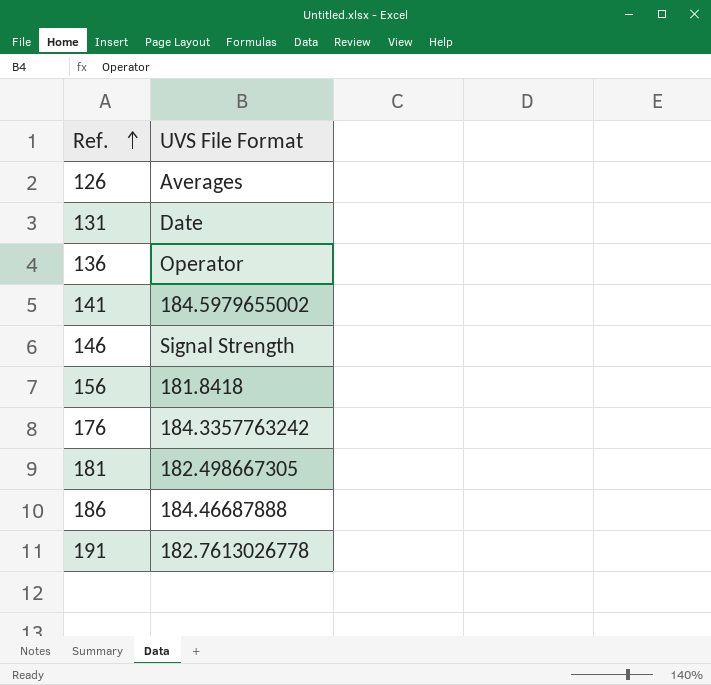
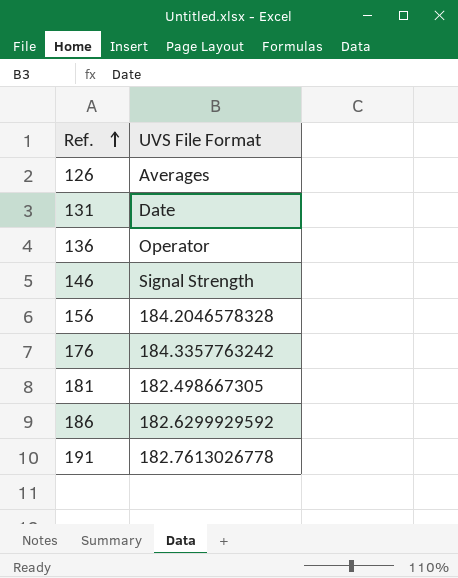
row 141: 184.5979655002 -> none
156 | UVS File Format: 181.8418 -> 184.2046578328
186 | UVS File Format: 184.46687888 -> 182.6299929592

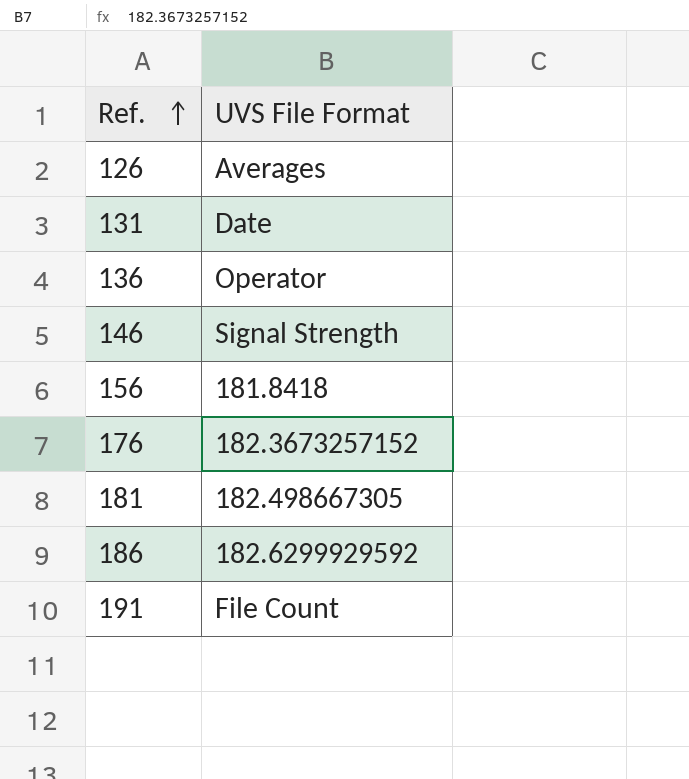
156 | UVS File Format: 184.2046578328 -> 181.8418
176 | UVS File Format: 184.3357763242 -> 182.3673257152
191 | UVS File Format: 182.7613026778 -> File Count

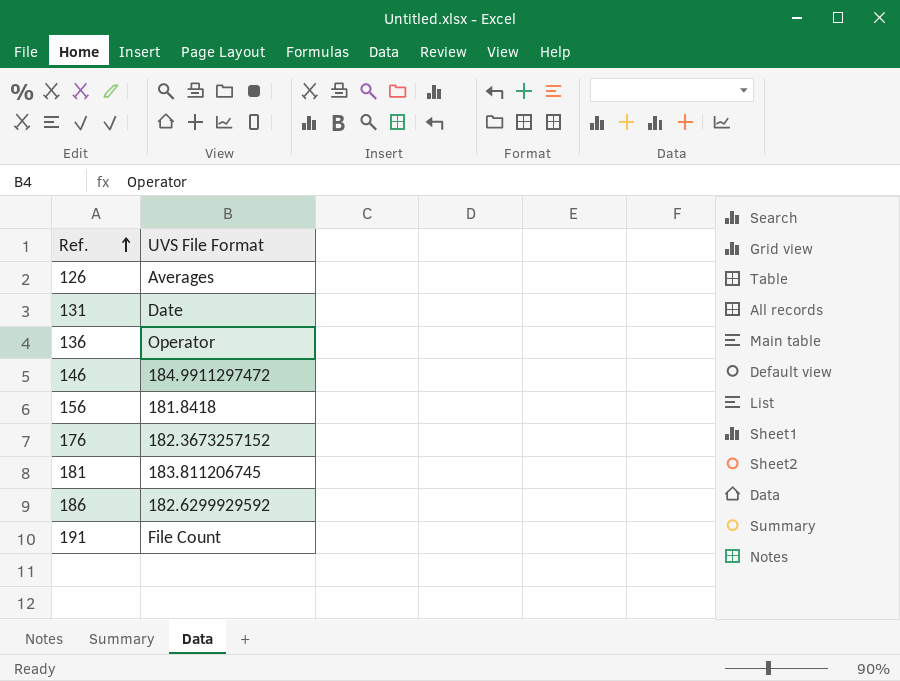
146 | UVS File Format: Signal Strength -> 184.9911297472
181 | UVS File Format: 182.498667305 -> 183.811206745

